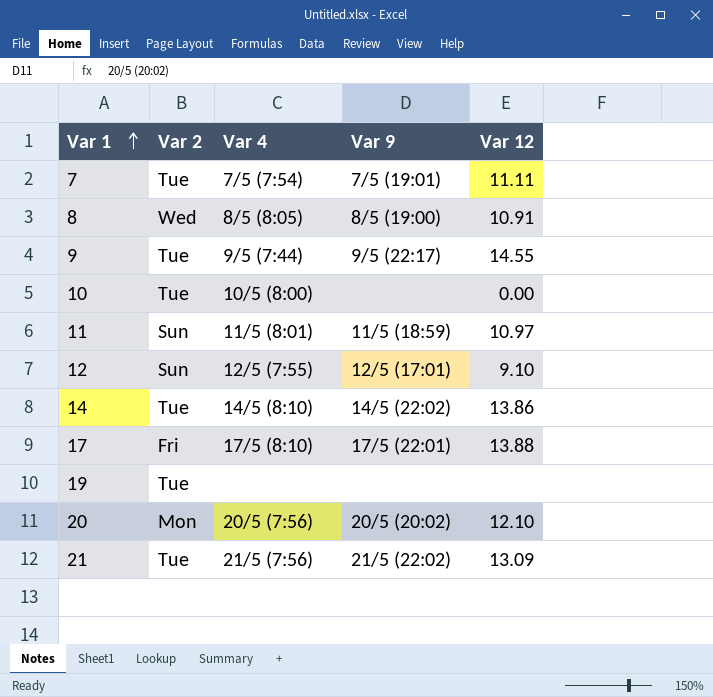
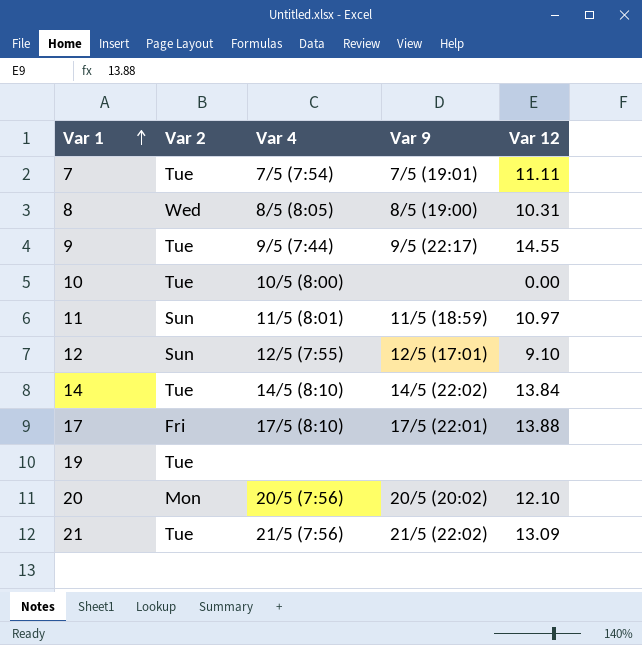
8 | Var 12: 10.91 -> 10.31
14 | Var 12: 13.86 -> 13.84

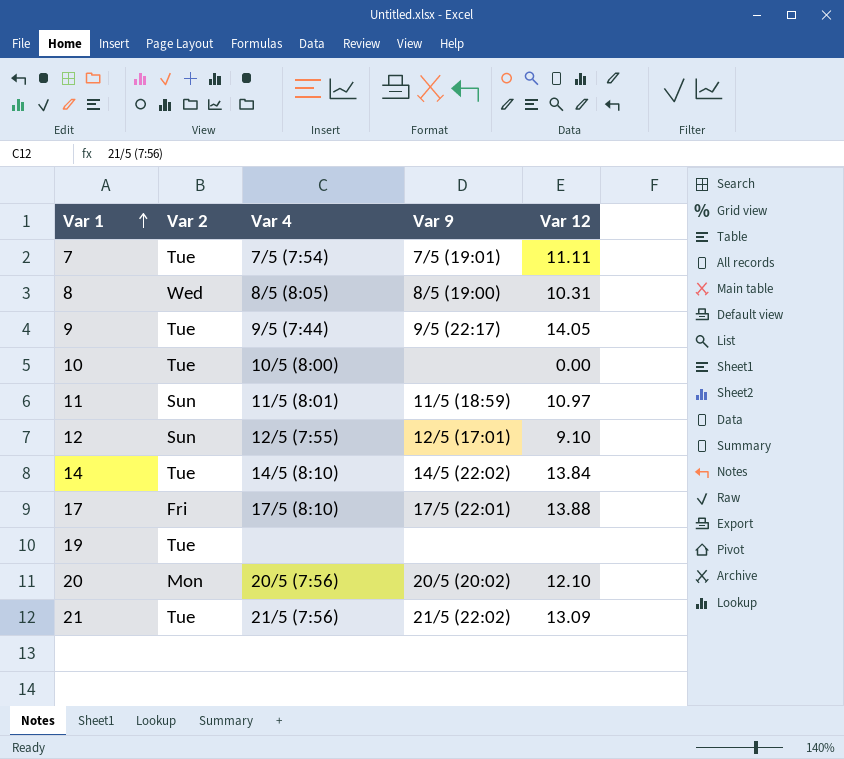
9 | Var 12: 14.55 -> 14.05

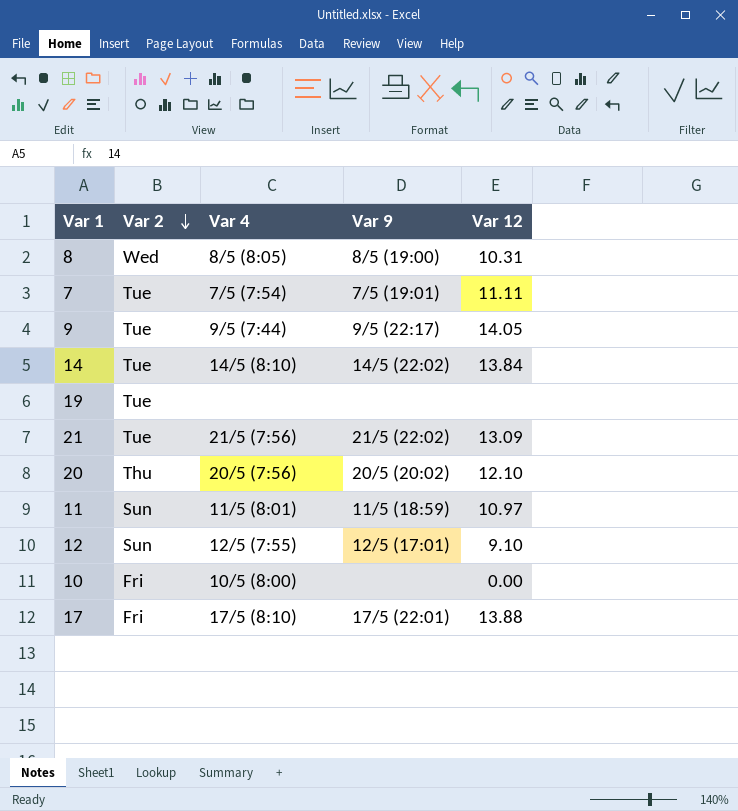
row order: Var 1 ascending -> Var 2 descending
20 | Var 2: Mon -> Thu
10 | Var 2: Tue -> Fri

